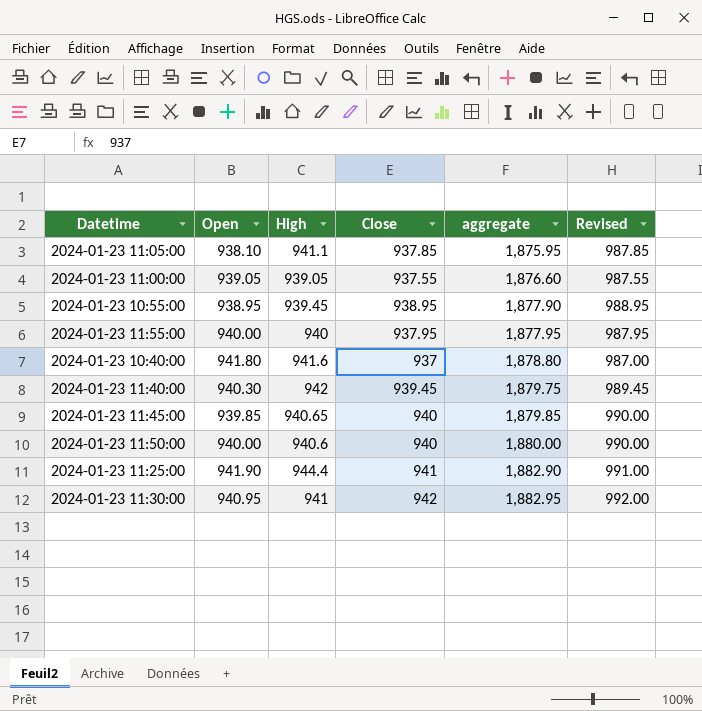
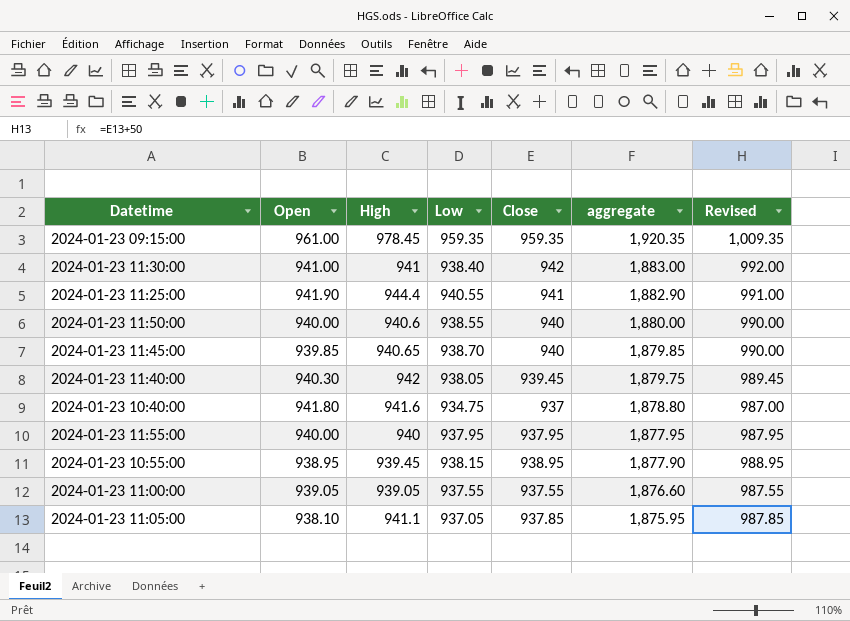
row order: aggregate ascending -> aggregate descending
column Low | position: none -> 4
row 2024-01-23 09:15:00: none -> 961.00 | 978.45 | 959.35 | 959.35 | 1,920.35 | 1,009.35
2024-01-23 11:30:00 | Open: 940.95 -> 941.00
2024-01-23 11:30:00 | aggregate: 1,882.95 -> 1,883.00

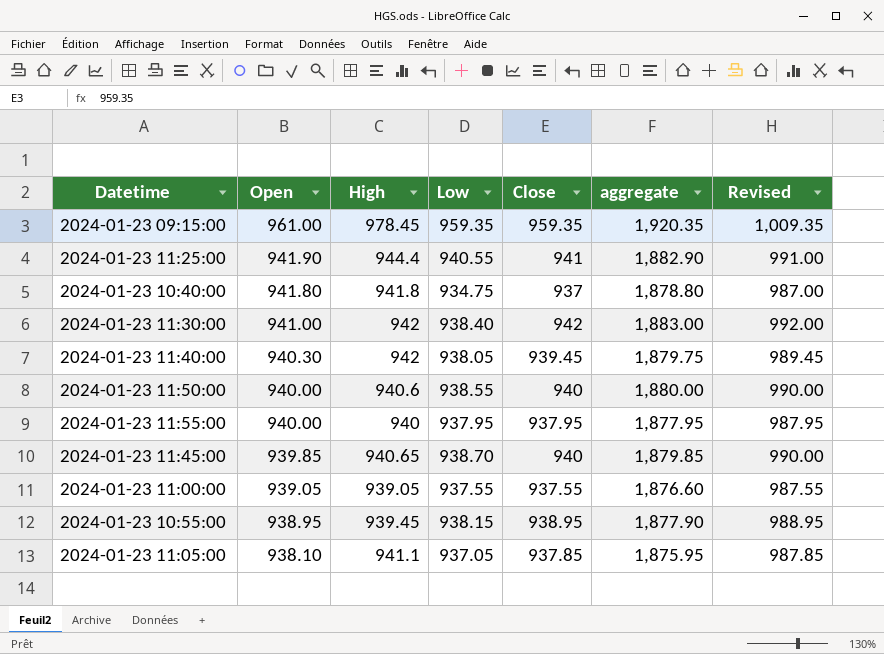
row order: aggregate descending -> Open descending
2024-01-23 10:40:00 | High: 941.6 -> 941.8
2024-01-23 11:30:00 | High: 941 -> 942

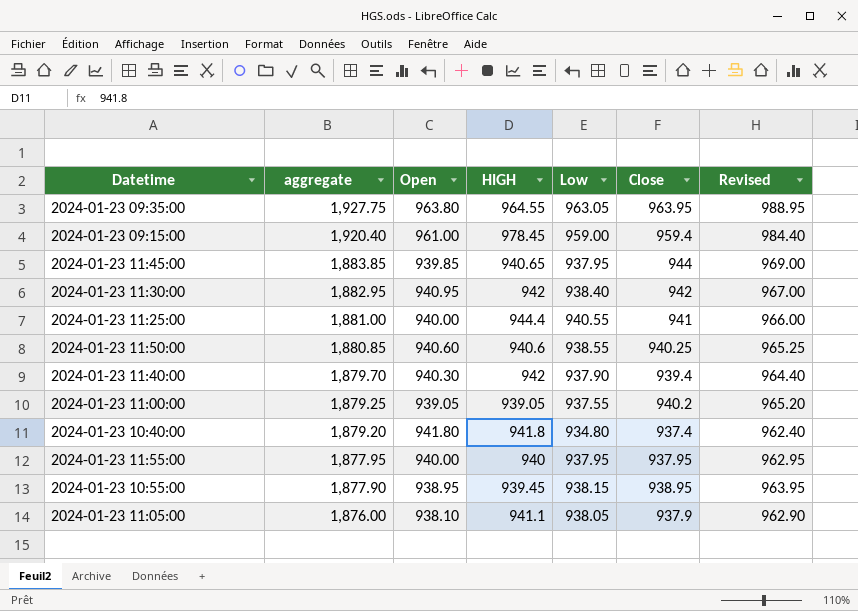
row order: Open descending -> aggregate descending
column aggregate | position: 6 -> 2
column name: High -> HIGH
column Revised | formula: [Close] + 50 -> [Close] + 25
row 2024-01-23 09:35:00: none -> 1,927.75 | 963.80 | 964.55 | 963.05 | 963.95 | 988.95
2024-01-23 09:15:00 | aggregate: 1,920.35 -> 1,920.40
2024-01-23 09:15:00 | Low: 959.35 -> 959.00
2024-01-23 09:15:00 | Close: 959.35 -> 959.4
2024-01-23 11:45:00 | aggregate: 1,879.85 -> 1,883.85
2024-01-23 11:45:00 | Low: 938.70 -> 937.95
2024-01-23 11:45:00 | Close: 940 -> 944
2024-01-23 11:30:00 | aggregate: 1,883.00 -> 1,882.95
2024-01-23 11:30:00 | Open: 941.00 -> 940.95
2024-01-23 11:25:00 | aggregate: 1,882.90 -> 1,881.00
2024-01-23 11:25:00 | Open: 941.90 -> 940.00
2024-01-23 11:50:00 | aggregate: 1,880.00 -> 1,880.85
2024-01-23 11:50:00 | Open: 940.00 -> 940.60
2024-01-23 11:50:00 | Close: 940 -> 940.25
2024-01-23 11:40:00 | aggregate: 1,879.75 -> 1,879.70
2024-01-23 11:40:00 | Low: 938.05 -> 937.90
2024-01-23 11:40:00 | Close: 939.45 -> 939.4
2024-01-23 11:00:00 | aggregate: 1,876.60 -> 1,879.25
2024-01-23 11:00:00 | Close: 937.55 -> 940.2
2024-01-23 10:40:00 | aggregate: 1,878.80 -> 1,879.20
2024-01-23 10:40:00 | Low: 934.75 -> 934.80
2024-01-23 10:40:00 | Close: 937 -> 937.4
2024-01-23 11:05:00 | aggregate: 1,875.95 -> 1,876.00
2024-01-23 11:05:00 | Low: 937.05 -> 938.05
2024-01-23 11:05:00 | Close: 937.85 -> 937.9

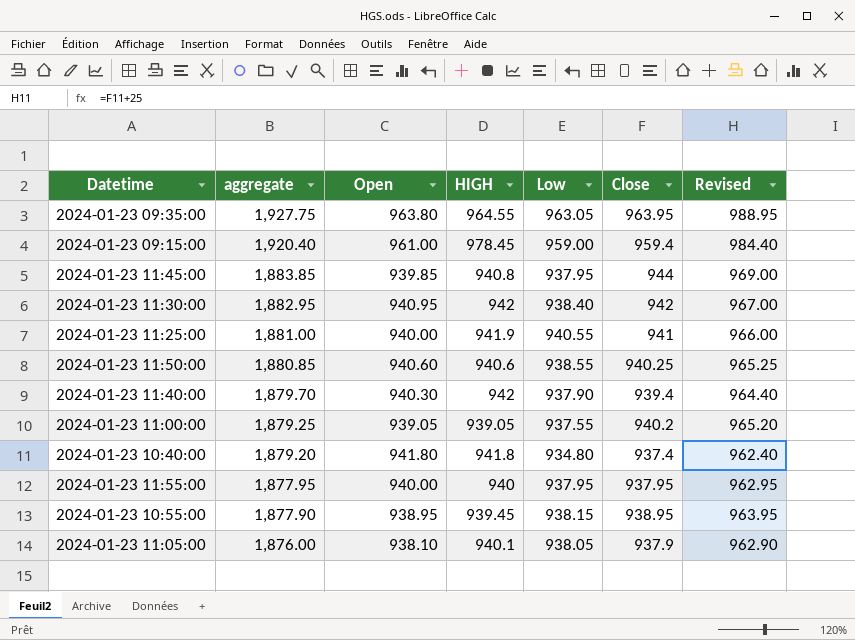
2024-01-23 11:45:00 | HIGH: 940.65 -> 940.8
2024-01-23 11:25:00 | HIGH: 944.4 -> 941.9
2024-01-23 11:05:00 | HIGH: 941.1 -> 940.1

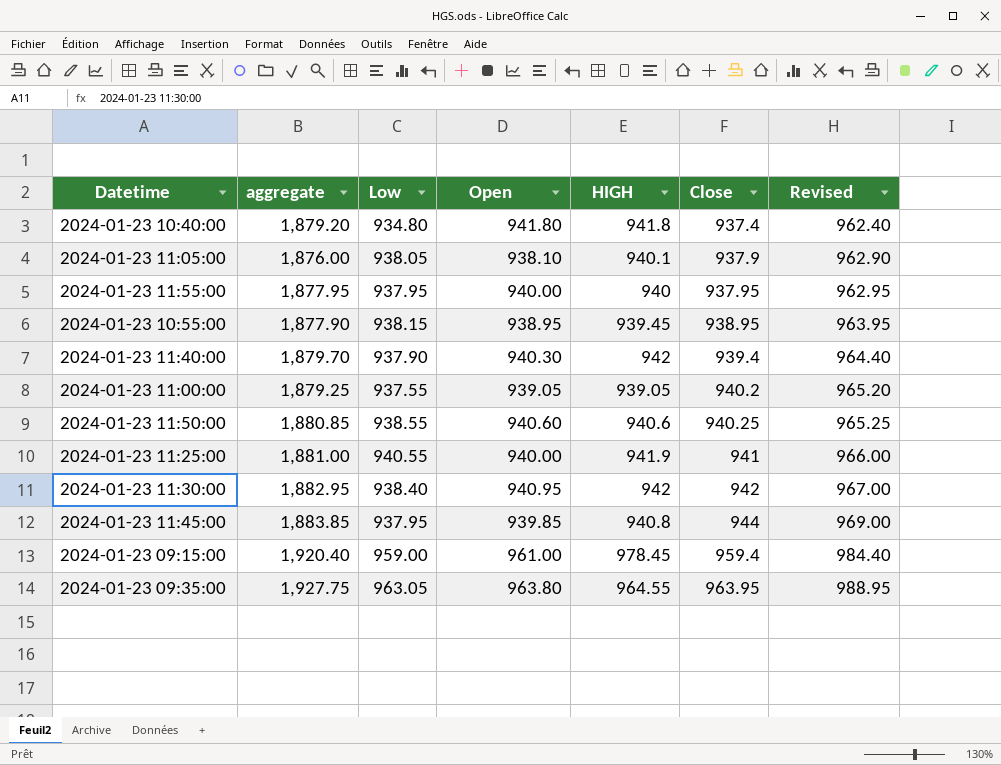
row order: aggregate descending -> Close ascending
column Low | position: 5 -> 3

